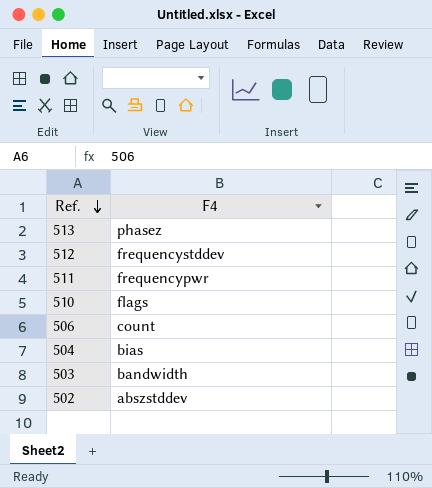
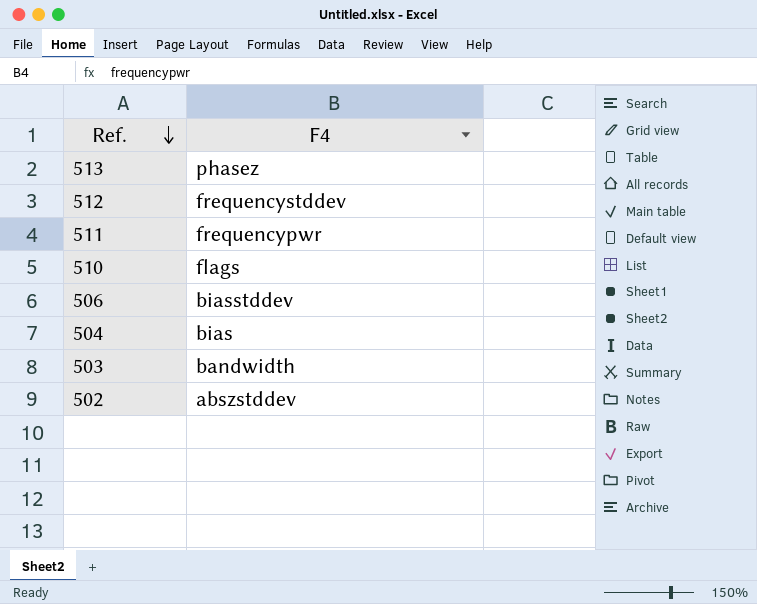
506 | F4: count -> biasstddev

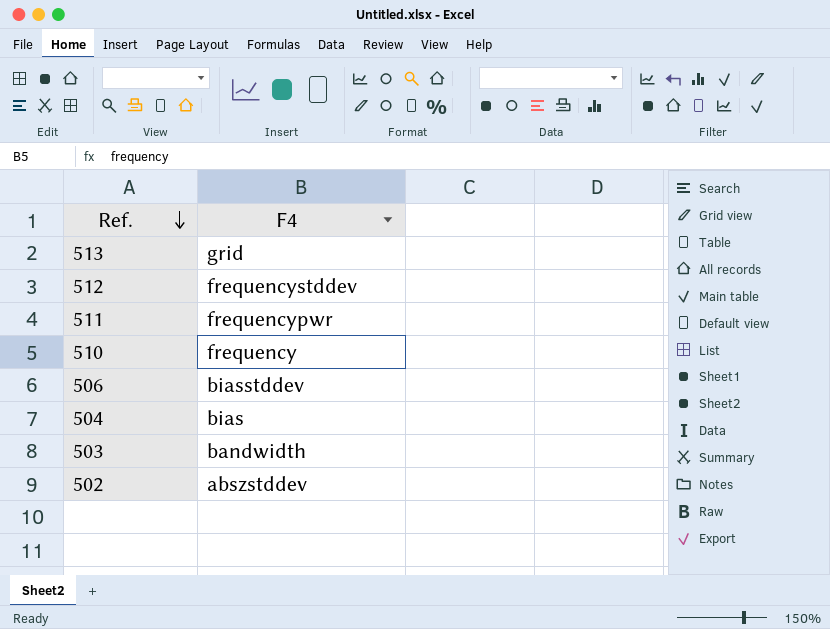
513 | F4: phasez -> grid
510 | F4: flags -> frequency

